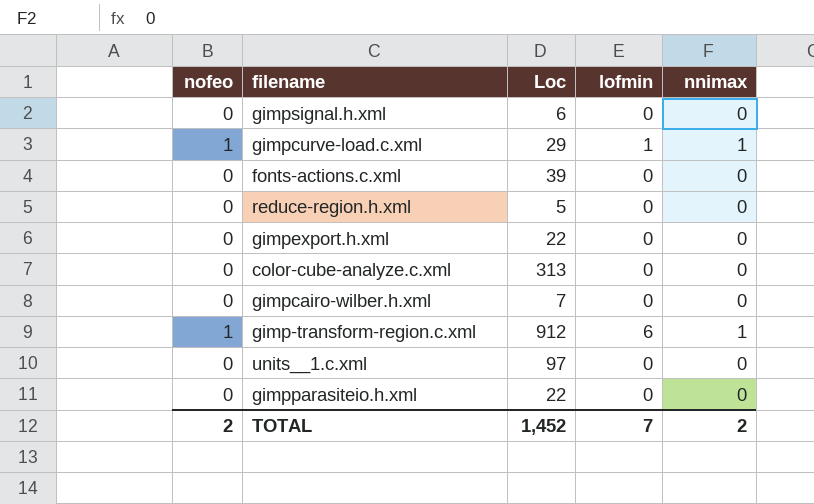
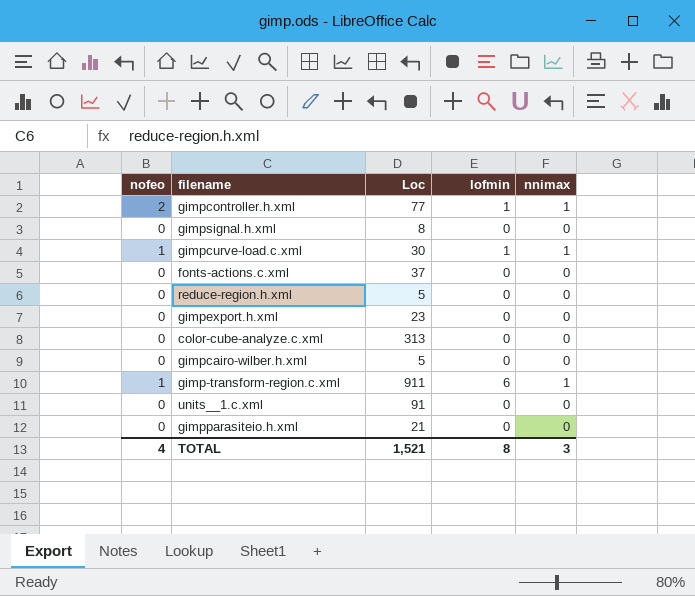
row gimpcontroller.h.xml: none -> 2 | 77 | 1 | 1
gimpsignal.h.xml | Loc: 6 -> 8
gimpcurve-load.c.xml | Loc: 29 -> 30
fonts-actions.c.xml | Loc: 39 -> 37
gimpexport.h.xml | Loc: 22 -> 23
gimpcairo-wilber.h.xml | Loc: 7 -> 5
gimp-transform-region.c.xml | Loc: 912 -> 911
units__1.c.xml | Loc: 97 -> 91
gimpparasiteio.h.xml | Loc: 22 -> 21
TOTAL | nofeo: 2 -> 4
TOTAL | Loc: 1,452 -> 1,521
TOTAL | lofmin: 7 -> 8
TOTAL | nnimax: 2 -> 3

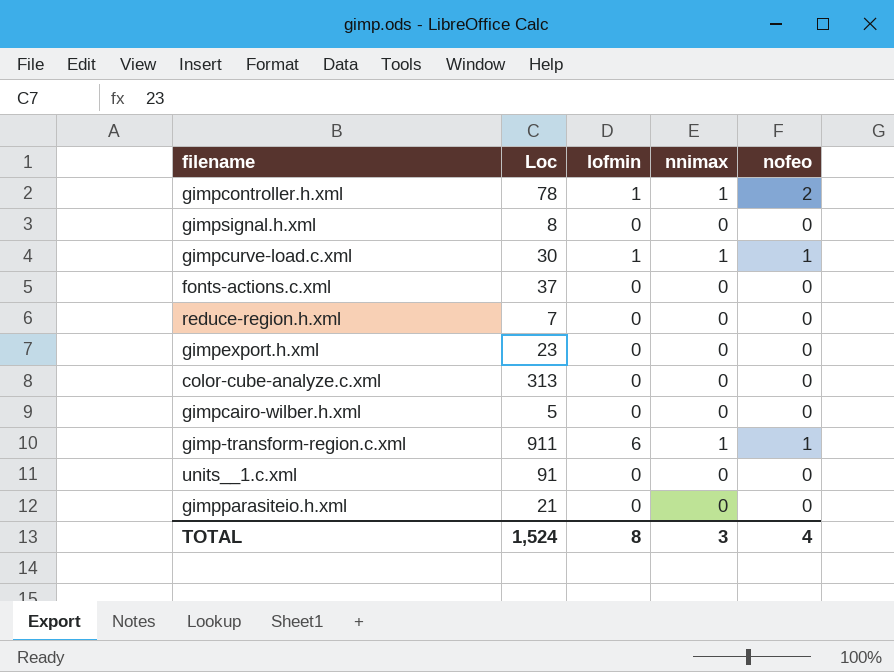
column nofeo | position: 1 -> 5
gimpcontroller.h.xml | Loc: 77 -> 78
reduce-region.h.xml | Loc: 5 -> 7
TOTAL | Loc: 1,521 -> 1,524

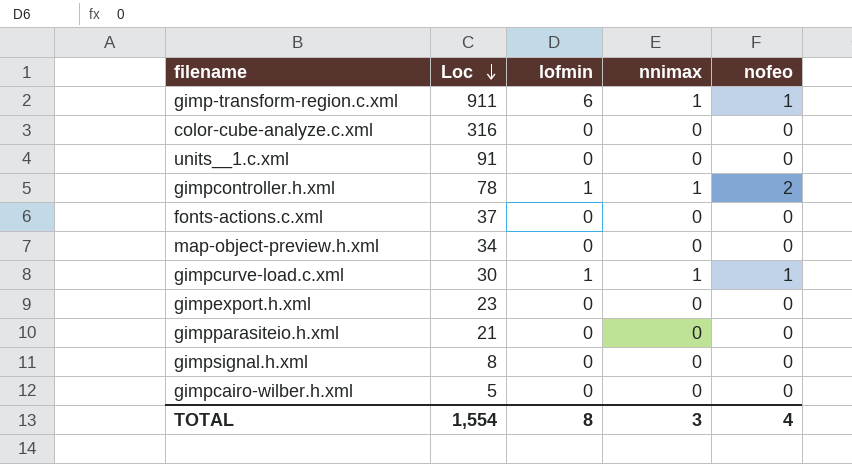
row order: none -> Loc descending
row reduce-region.h.xml: 7 | 0 | 0 | 0 -> none
color-cube-analyze.c.xml | Loc: 313 -> 316
row map-object-preview.h.xml: none -> 34 | 0 | 0 | 0
TOTAL | Loc: 1,524 -> 1,554

